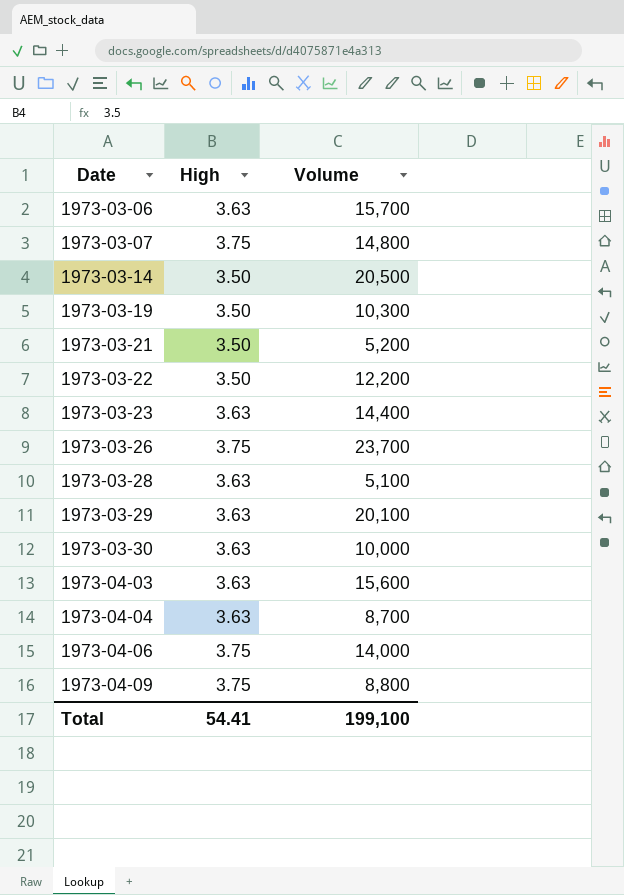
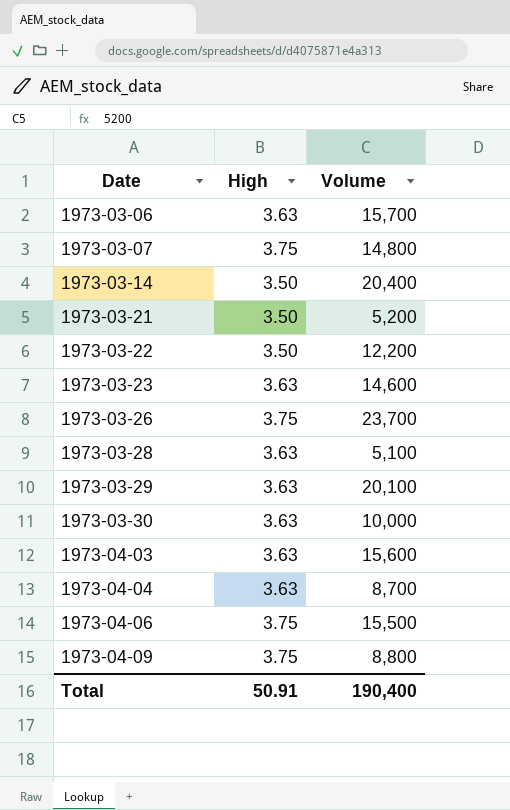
row 1973-03-19: 3.50 | 10,300 -> none
1973-03-14 | Volume: 20,500 -> 20,400
1973-03-23 | Volume: 14,400 -> 14,600
1973-04-06 | Volume: 14,000 -> 15,500
Total | High: 54.41 -> 50.91
Total | Volume: 199,100 -> 190,400

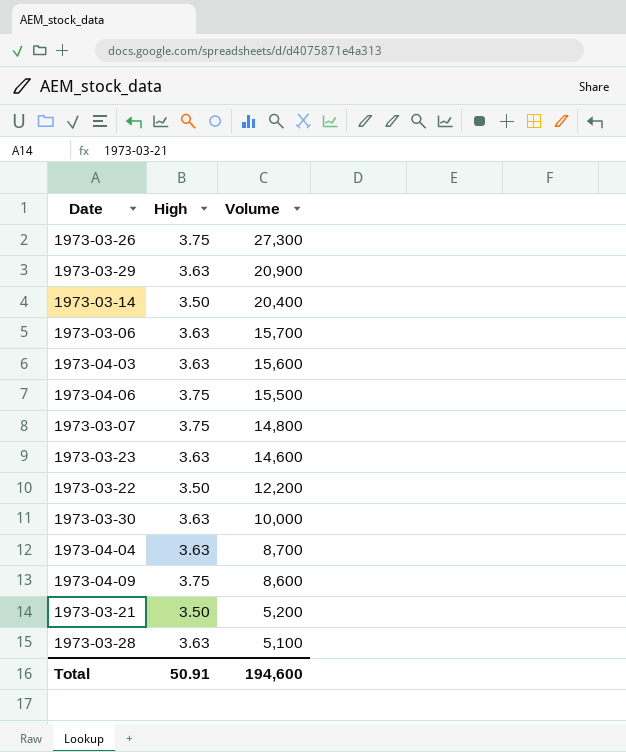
row order: Date ascending -> Volume descending
1973-03-26 | Volume: 23,700 -> 27,300
1973-03-29 | Volume: 20,100 -> 20,900
1973-04-09 | Volume: 8,800 -> 8,600
Total | Volume: 190,400 -> 194,600

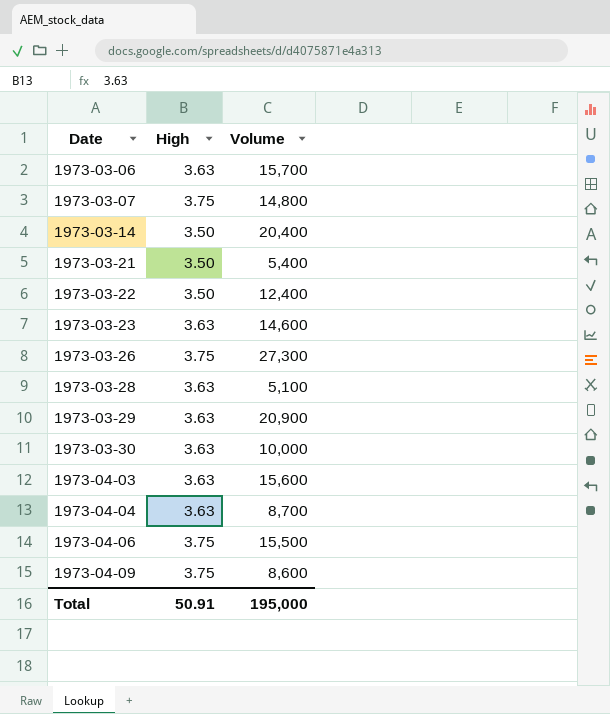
row order: Volume descending -> Date ascending
1973-03-21 | Volume: 5,200 -> 5,400
1973-03-22 | Volume: 12,200 -> 12,400
Total | Volume: 194,600 -> 195,000

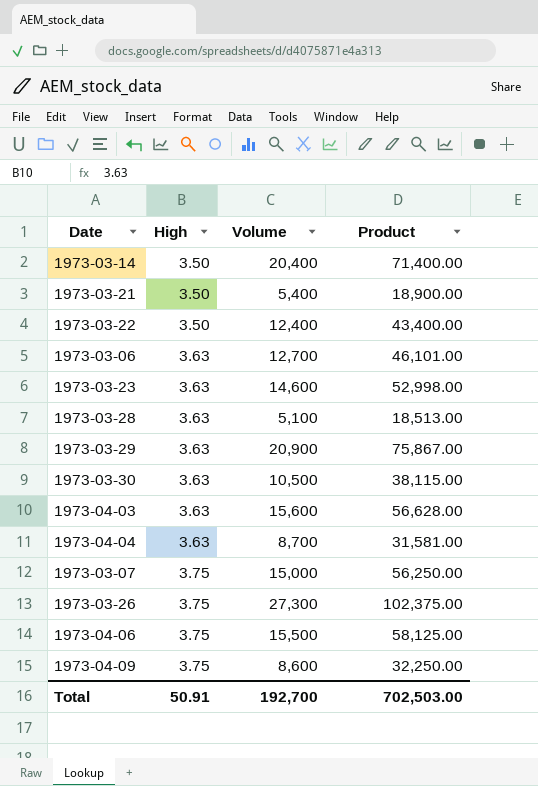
row order: Date ascending -> High ascending
column Product | formula: none -> [High] * [Volume]
1973-03-06 | Volume: 15,700 -> 12,700
1973-03-30 | Volume: 10,000 -> 10,500
1973-03-07 | Volume: 14,800 -> 15,000
Total | Volume: 195,000 -> 192,700

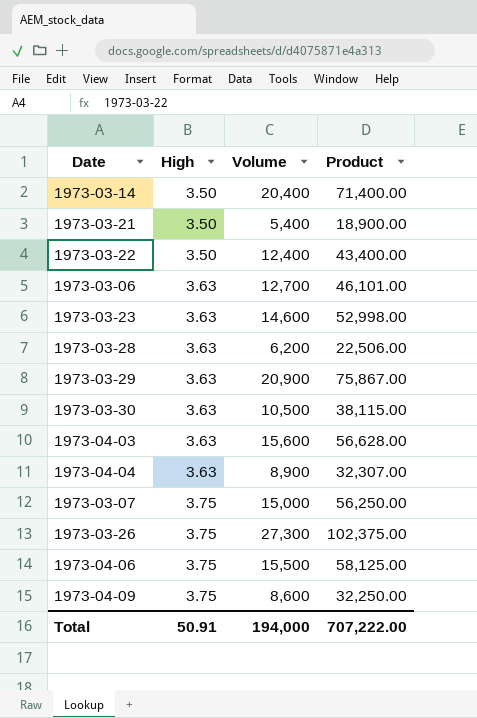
1973-03-28 | Volume: 5,100 -> 6,200
1973-03-28 | Product: 18,513.00 -> 22,506.00
1973-04-04 | Volume: 8,700 -> 8,900
1973-04-04 | Product: 31,581.00 -> 32,307.00
Total | Volume: 192,700 -> 194,000
Total | Product: 702,503.00 -> 707,222.00

